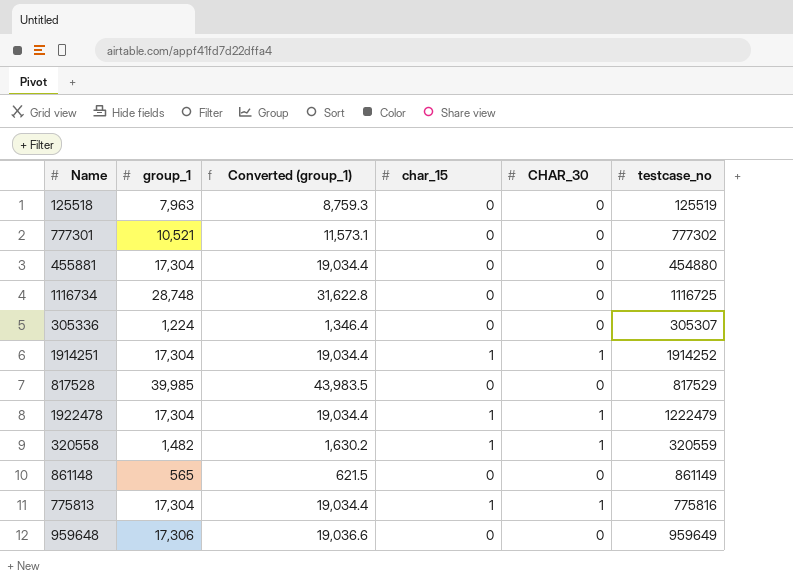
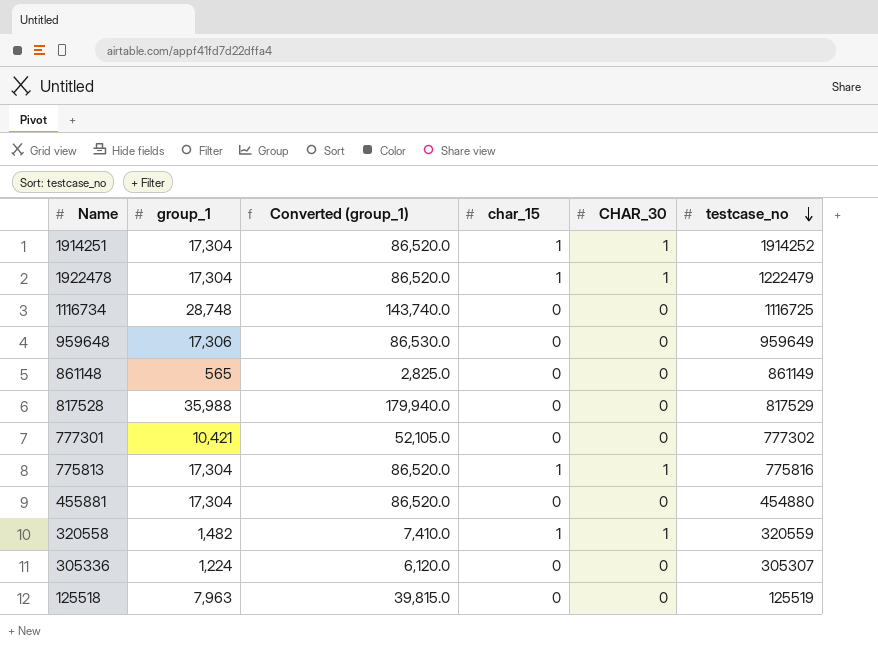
row order: none -> testcase_no descending
column Converted (group_1) | formula: [group_1] * 1.1 -> [group_1] * 5
817528 | group_1: 39,985 -> 35,988
777301 | group_1: 10,521 -> 10,421

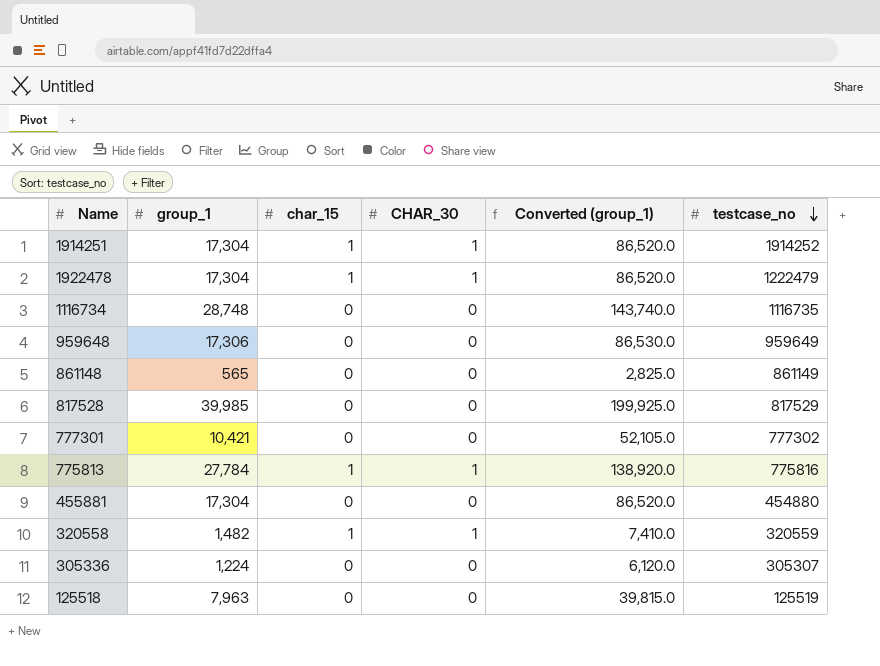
column Converted (group_1) | position: 3 -> 5
1116734 | testcase_no: 1116725 -> 1116735
817528 | group_1: 35,988 -> 39,985
817528 | Converted (group_1): 179,940.0 -> 199,925.0
775813 | group_1: 17,304 -> 27,784
775813 | Converted (group_1): 86,520.0 -> 138,920.0

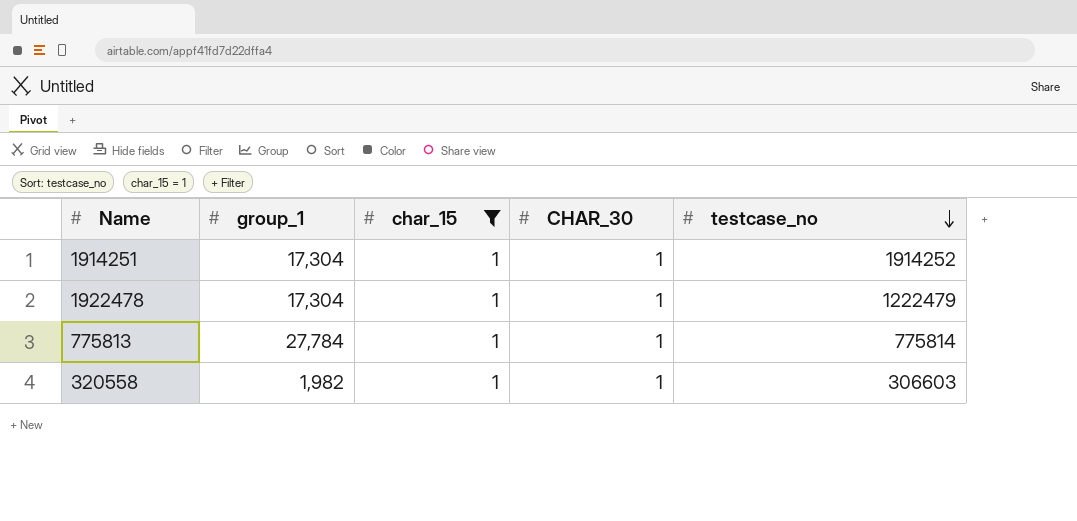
filter: none -> char_15 = 1
column Converted (group_1) | formula: [group_1] * 5 -> none
775813 | testcase_no: 775816 -> 775814
320558 | group_1: 1,482 -> 1,982
320558 | testcase_no: 320559 -> 306603

